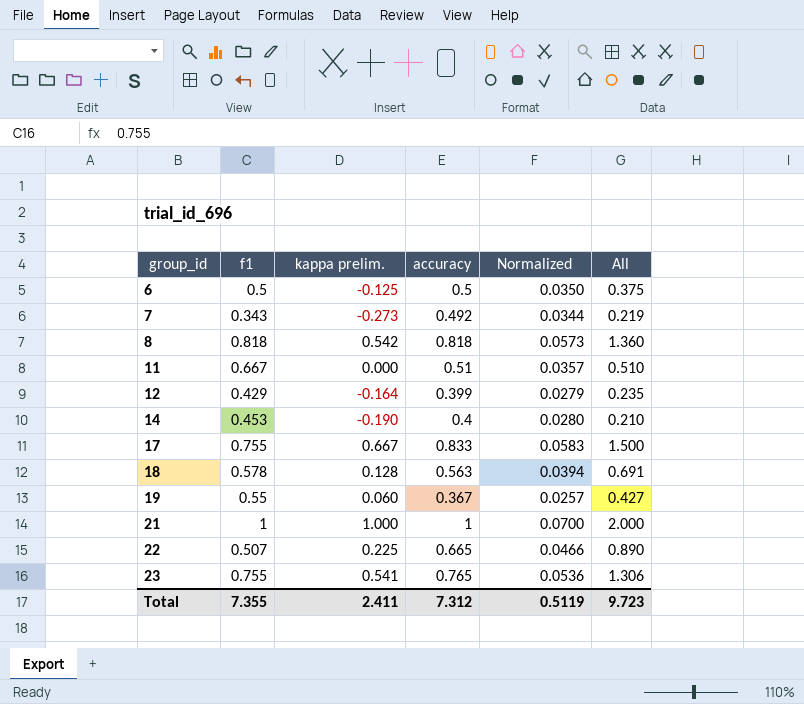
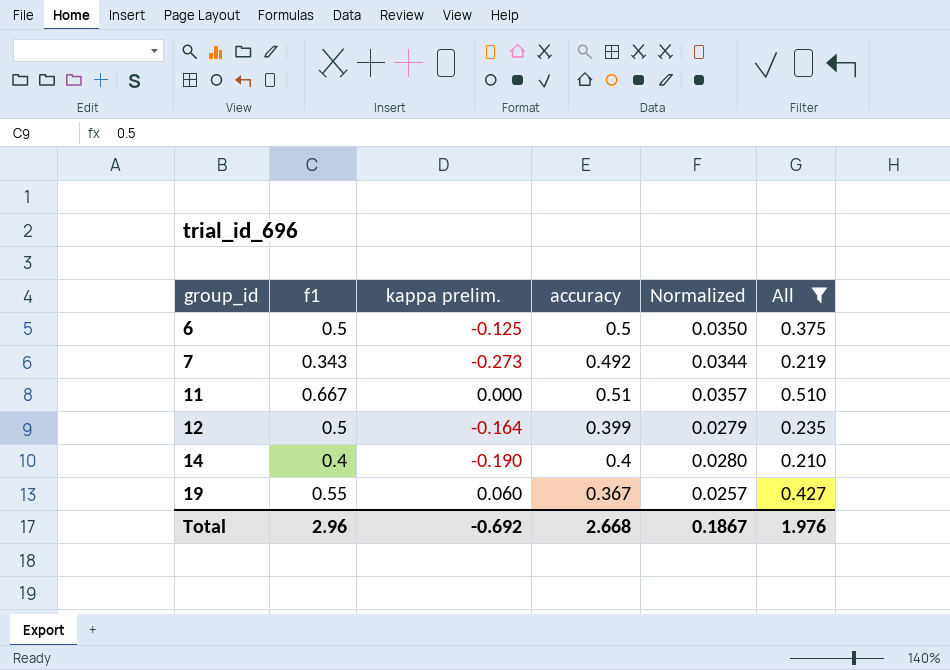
filter: none -> All <= 0.510
12 | f1: 0.429 -> 0.5
14 | f1: 0.453 -> 0.4
Total | f1: 7.355 -> 2.96
Total | kappa prelim.: 2.411 -> -0.692
Total | accuracy: 7.312 -> 2.668
Total | Normalized: 0.5119 -> 0.1867
Total | All: 9.723 -> 1.976

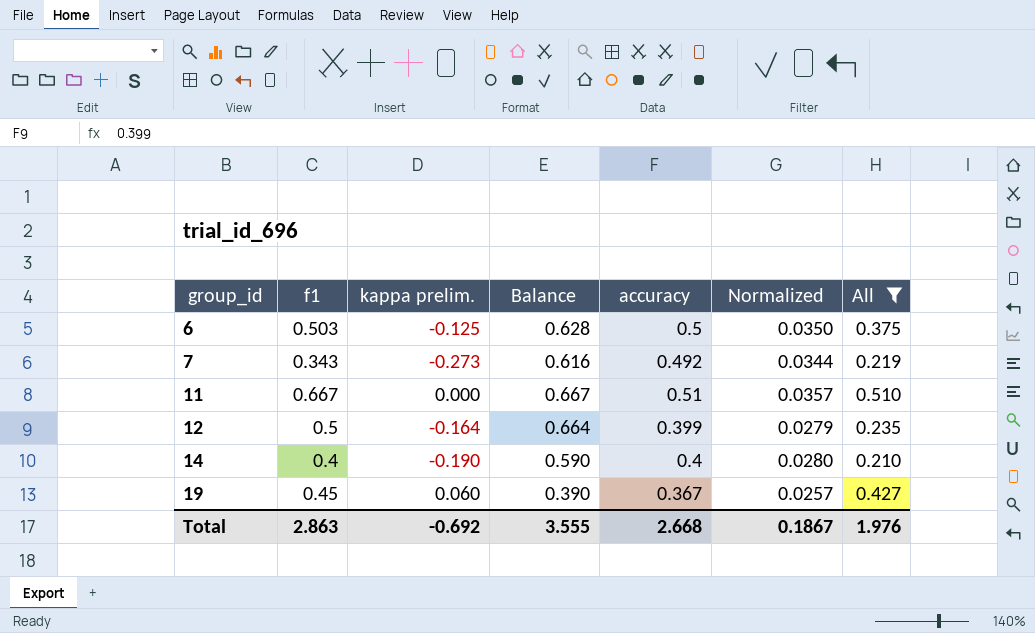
column Balance | formula: none -> [f1] - [kappa prelim.]
6 | f1: 0.5 -> 0.503
19 | f1: 0.55 -> 0.45
Total | f1: 2.96 -> 2.863

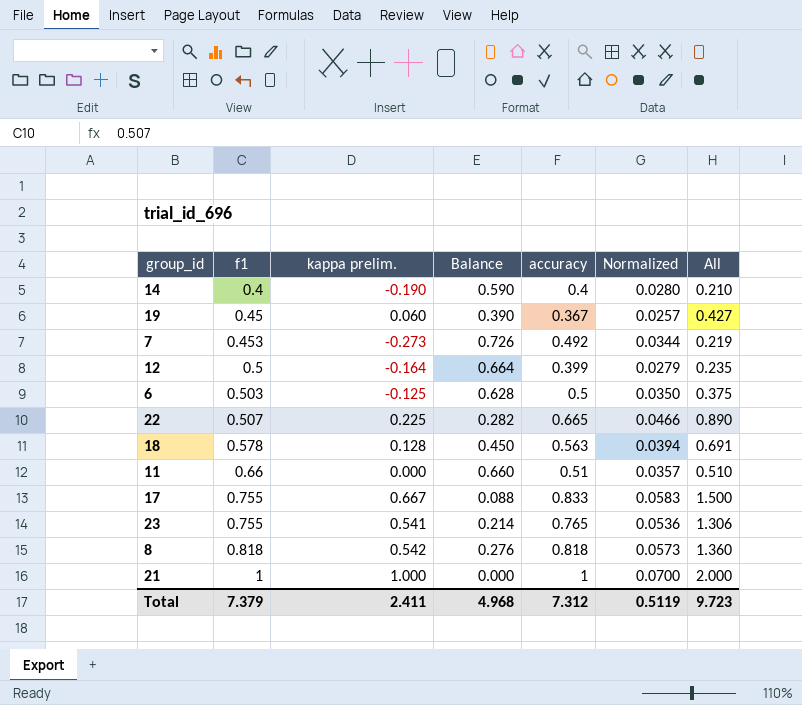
filter: All <= 0.510 -> none
row order: group_id ascending -> f1 ascending
7 | f1: 0.343 -> 0.453
7 | Balance: 0.616 -> 0.726
11 | f1: 0.667 -> 0.66
11 | Balance: 0.667 -> 0.660
Total | f1: 2.863 -> 7.379
Total | kappa prelim.: -0.692 -> 2.411
Total | Balance: 3.555 -> 4.968
Total | accuracy: 2.668 -> 7.312
Total | Normalized: 0.1867 -> 0.5119
Total | All: 1.976 -> 9.723

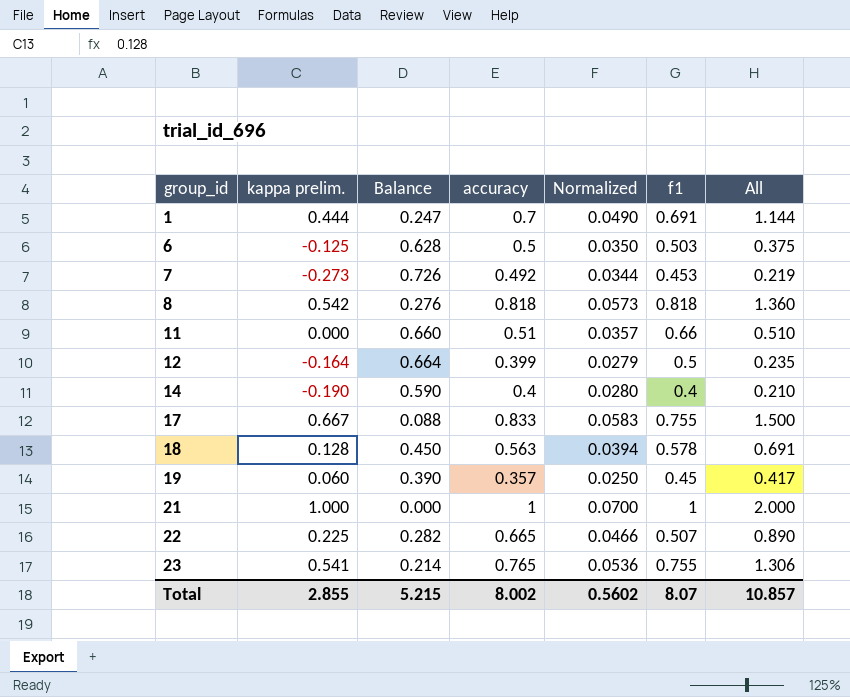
row order: f1 ascending -> group_id ascending
column f1 | position: 2 -> 6
row 1: none -> 0.444 | 0.247 | 0.7 | 0.0490 | 0.691 | 1.144
19 | accuracy: 0.367 -> 0.357
19 | Normalized: 0.0257 -> 0.0250
19 | All: 0.427 -> 0.417
Total | kappa prelim.: 2.411 -> 2.855
Total | Balance: 4.968 -> 5.215
Total | accuracy: 7.312 -> 8.002
Total | Normalized: 0.5119 -> 0.5602
Total | f1: 7.379 -> 8.07
Total | All: 9.723 -> 10.857

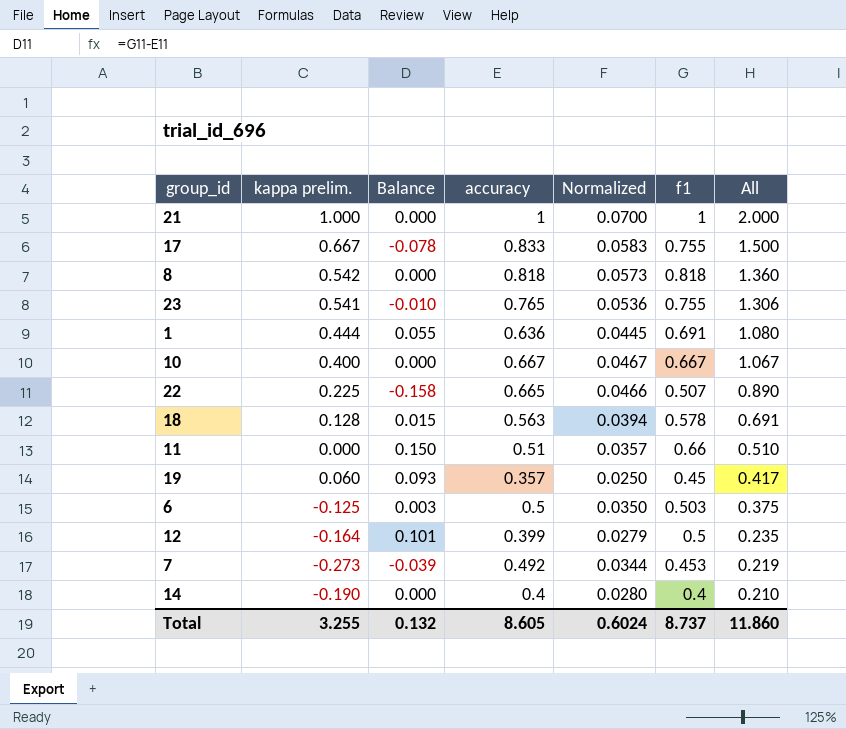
row order: group_id ascending -> All descending
column Balance | formula: [f1] - [kappa prelim.] -> [f1] - [accuracy]
1 | accuracy: 0.7 -> 0.636
1 | Normalized: 0.0490 -> 0.0445
1 | All: 1.144 -> 1.080
row 10: none -> 0.400 | 0.000 | 0.667 | 0.0467 | 0.667 | 1.067
Total | kappa prelim.: 2.855 -> 3.255
Total | Balance: 5.215 -> 0.132
Total | accuracy: 8.002 -> 8.605
Total | Normalized: 0.5602 -> 0.6024
Total | f1: 8.07 -> 8.737
Total | All: 10.857 -> 11.860

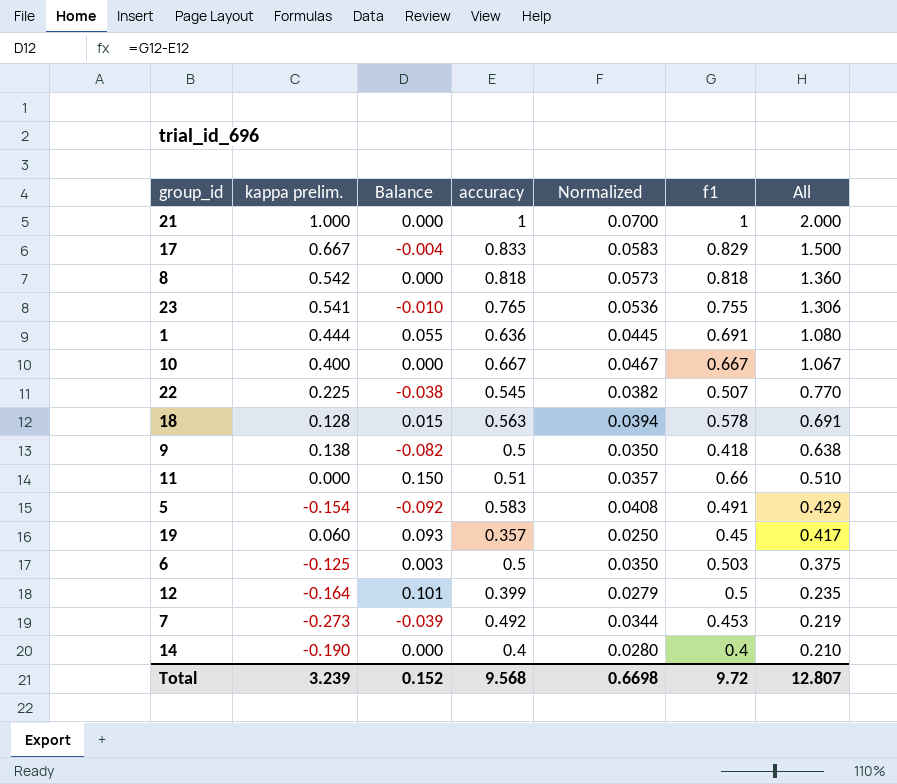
17 | Balance: -0.078 -> -0.004
17 | f1: 0.755 -> 0.829
22 | Balance: -0.158 -> -0.038
22 | accuracy: 0.665 -> 0.545
22 | Normalized: 0.0466 -> 0.0382
22 | All: 0.890 -> 0.770
row 9: none -> 0.138 | -0.082 | 0.5 | 0.0350 | 0.418 | 0.638
row 5: none -> -0.154 | -0.092 | 0.583 | 0.0408 | 0.491 | 0.429
Total | kappa prelim.: 3.255 -> 3.239
Total | Balance: 0.132 -> 0.152
Total | accuracy: 8.605 -> 9.568
Total | Normalized: 0.6024 -> 0.6698
Total | f1: 8.737 -> 9.72
Total | All: 11.860 -> 12.807

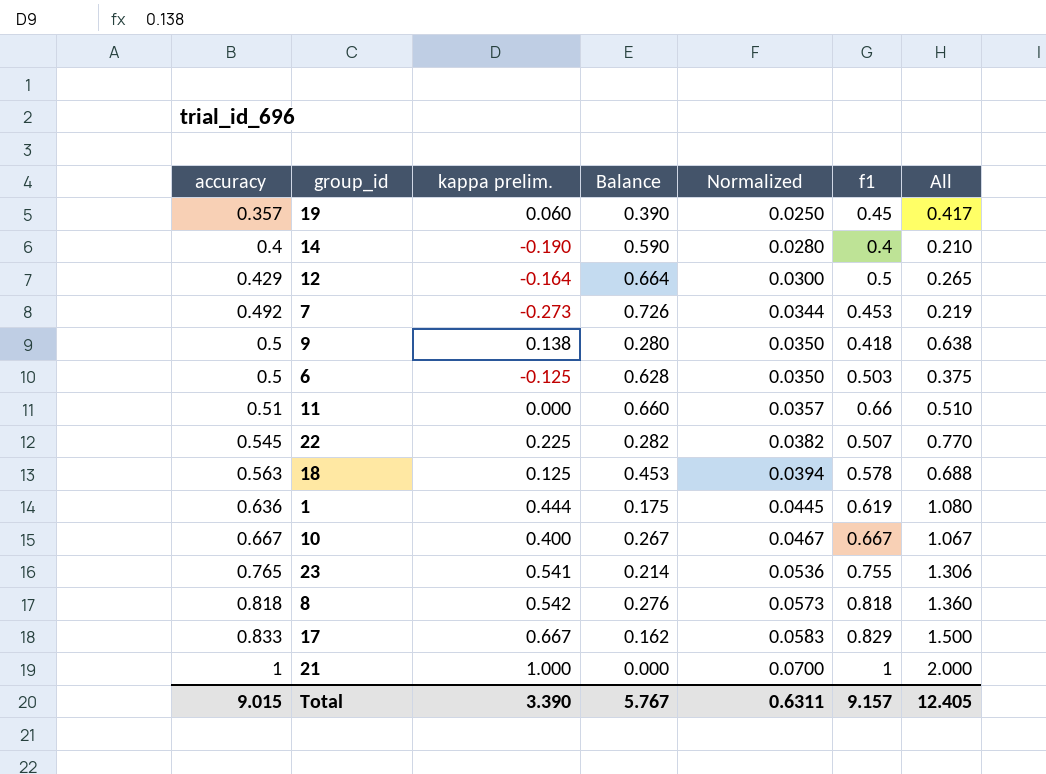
row order: All descending -> accuracy ascending
column accuracy | position: 4 -> 1
column Balance | formula: [f1] - [accuracy] -> [f1] - [kappa prelim.]
row 5: -0.154 | -0.092 | 0.583 | 0.0408 | 0.491 | 0.429 -> none
12 | accuracy: 0.399 -> 0.429
12 | Normalized: 0.0279 -> 0.0300
12 | All: 0.235 -> 0.265
18 | kappa prelim.: 0.128 -> 0.125
18 | All: 0.691 -> 0.688
1 | f1: 0.691 -> 0.619
Total | accuracy: 9.568 -> 9.015
Total | kappa prelim.: 3.239 -> 3.390
Total | Balance: 0.152 -> 5.767
Total | Normalized: 0.6698 -> 0.6311
Total | f1: 9.72 -> 9.157
Total | All: 12.807 -> 12.405

